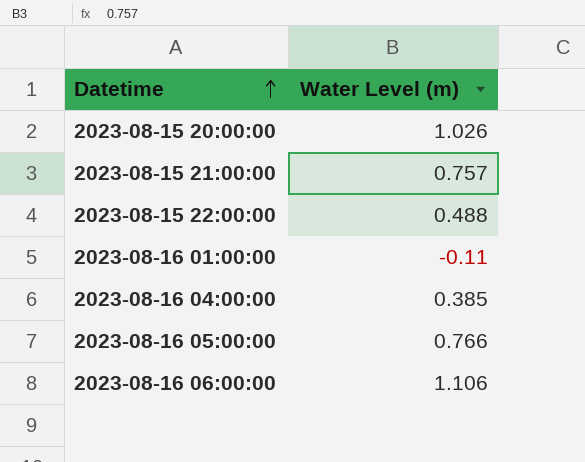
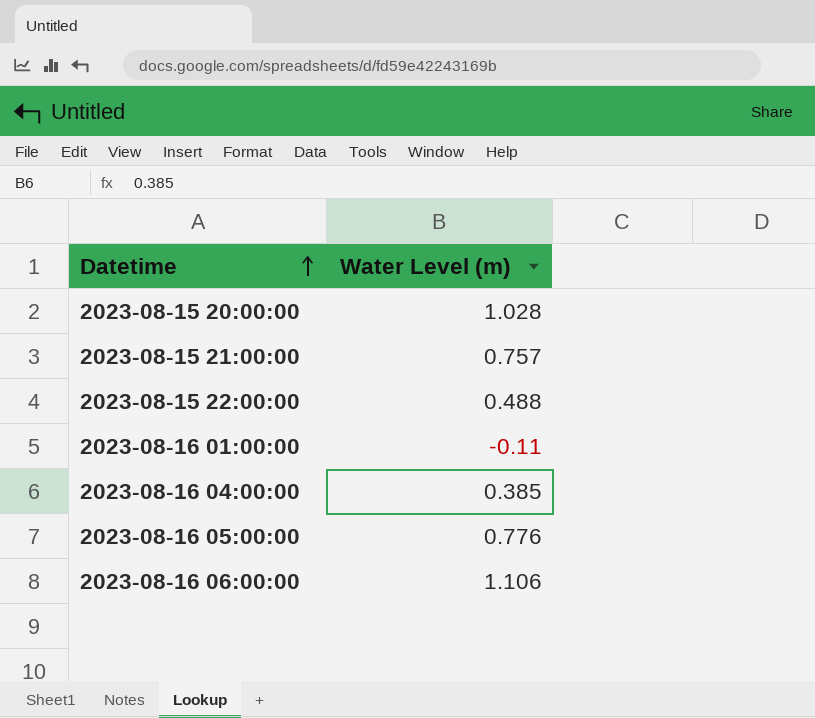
2023-08-15 20:00:00 | Water Level (m): 1.026 -> 1.028
2023-08-16 05:00:00 | Water Level (m): 0.766 -> 0.776

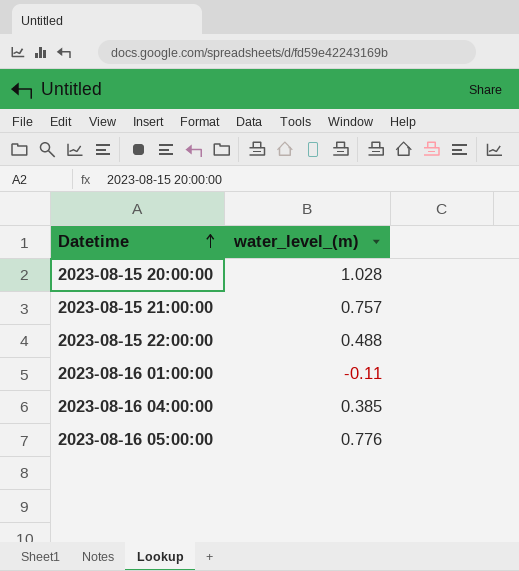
column name: Water Level (m) -> water_level_(m)
row 2023-08-16 06:00:00: 1.106 -> none

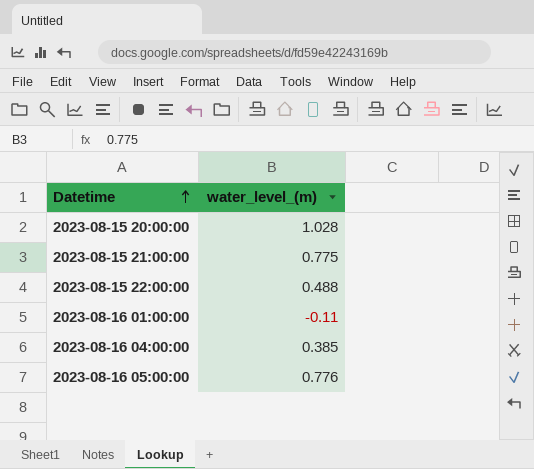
2023-08-15 21:00:00 | water_level_(m): 0.757 -> 0.775

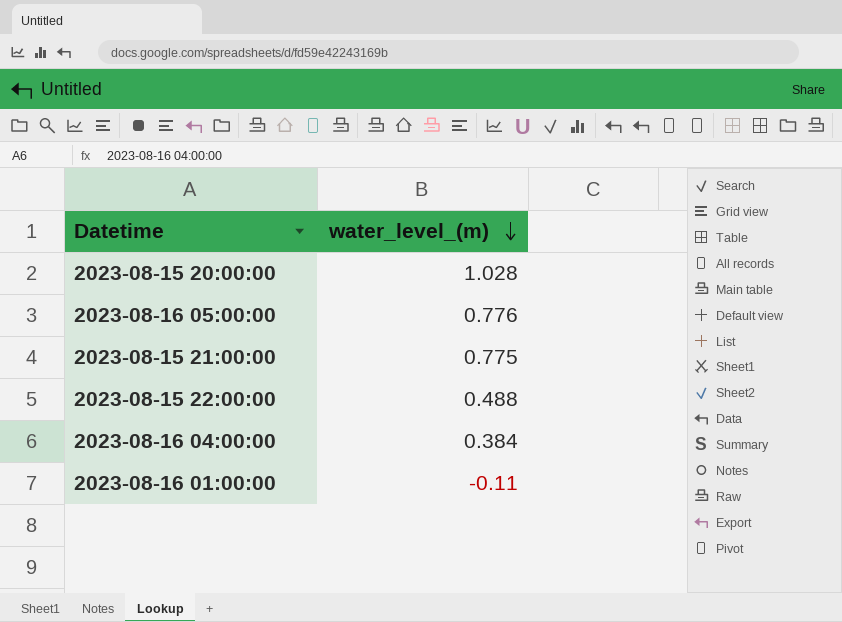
row order: Datetime ascending -> water_level_(m) descending
2023-08-16 04:00:00 | water_level_(m): 0.385 -> 0.384

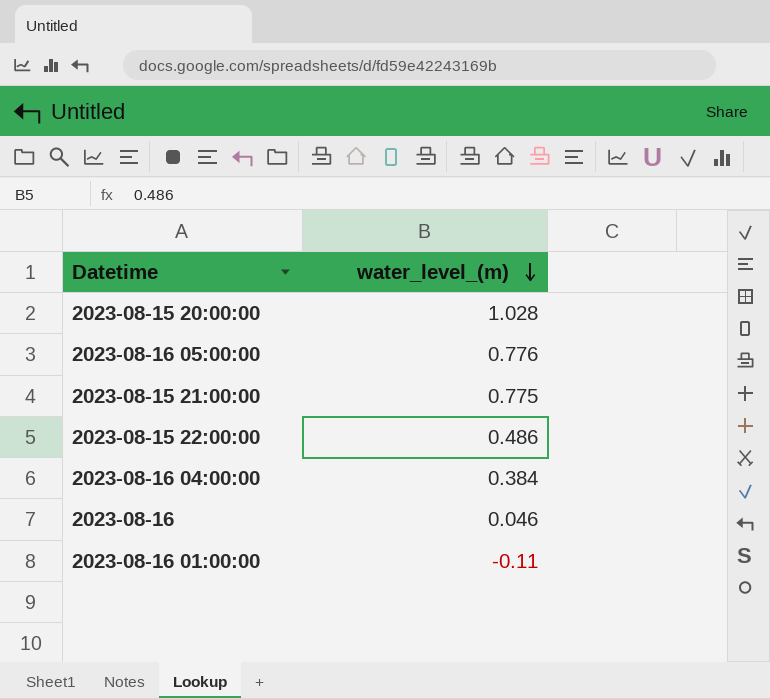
2023-08-15 22:00:00 | water_level_(m): 0.488 -> 0.486
row 2023-08-16: none -> 0.046

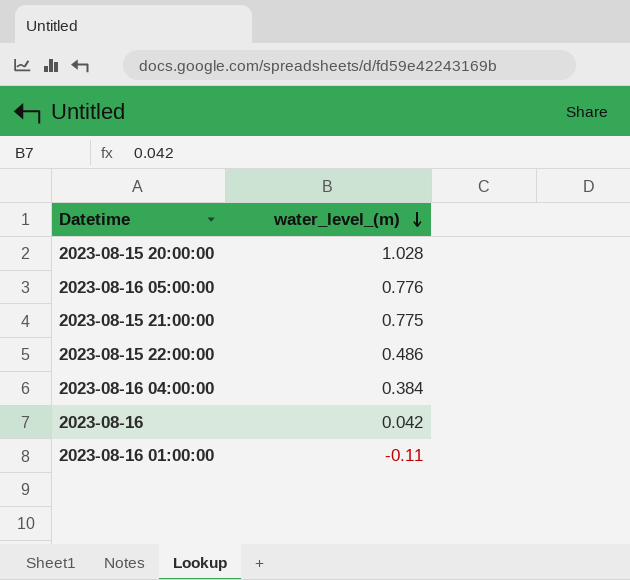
2023-08-16 | water_level_(m): 0.046 -> 0.042

